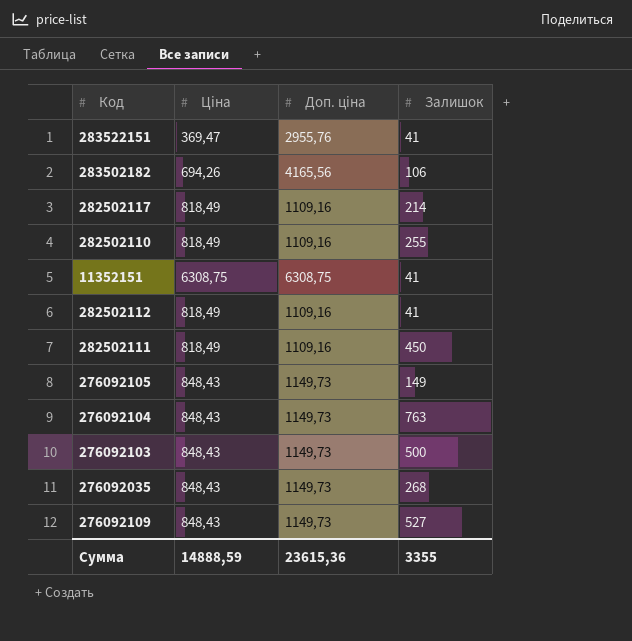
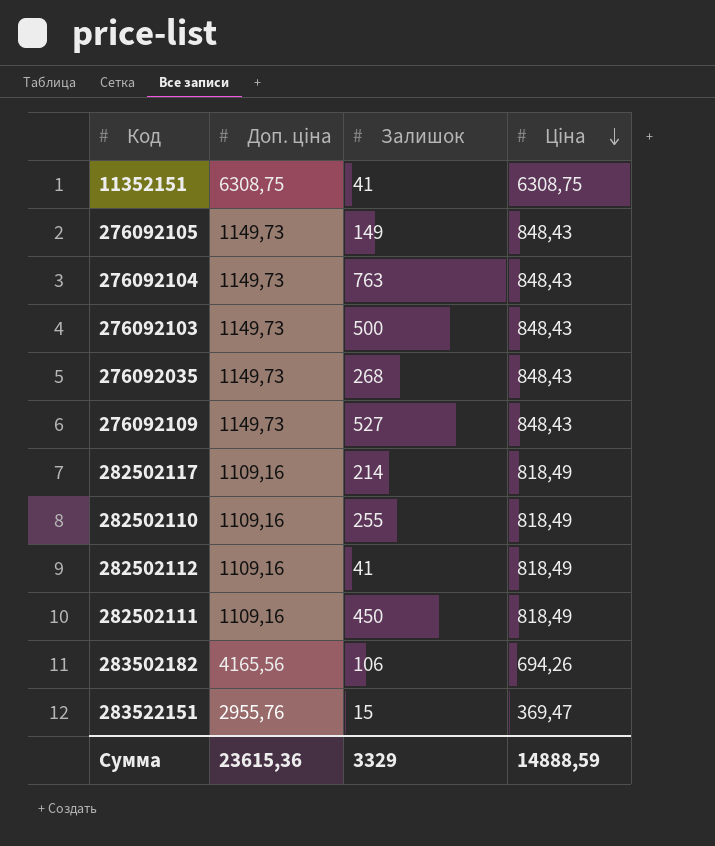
row order: none -> Ціна descending
column Ціна | position: 2 -> 4
283522151 | Залишок: 41 -> 15
Сумма | Залишок: 3355 -> 3329

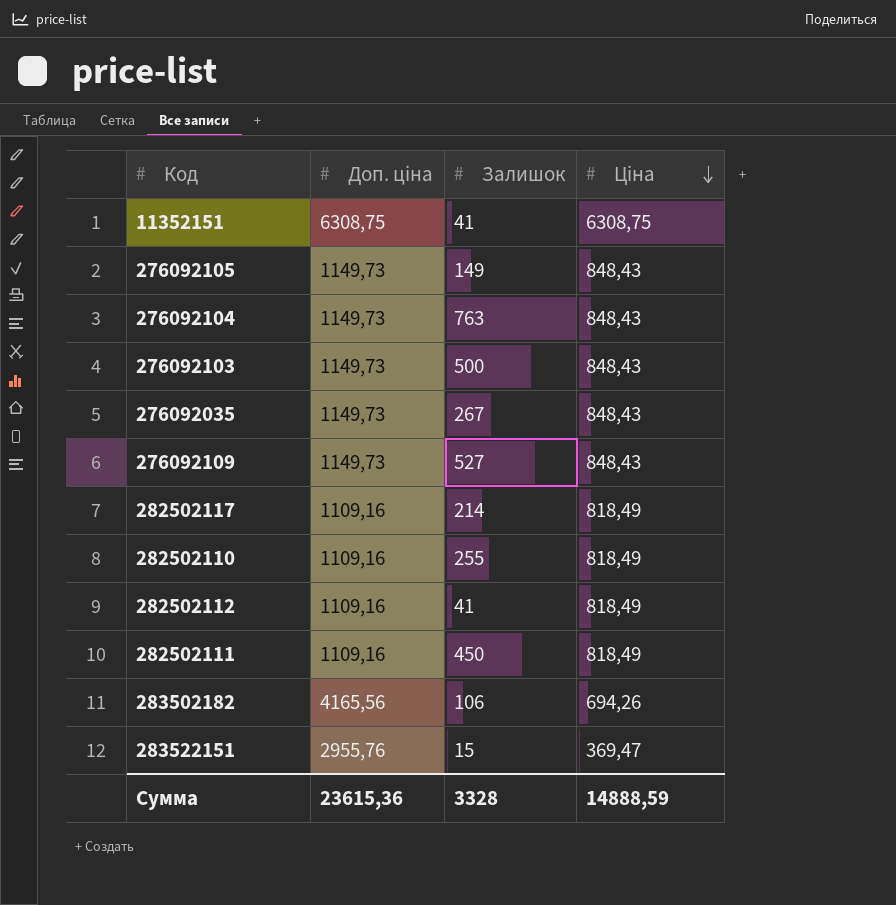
276092035 | Залишок: 268 -> 267
Сумма | Залишок: 3329 -> 3328

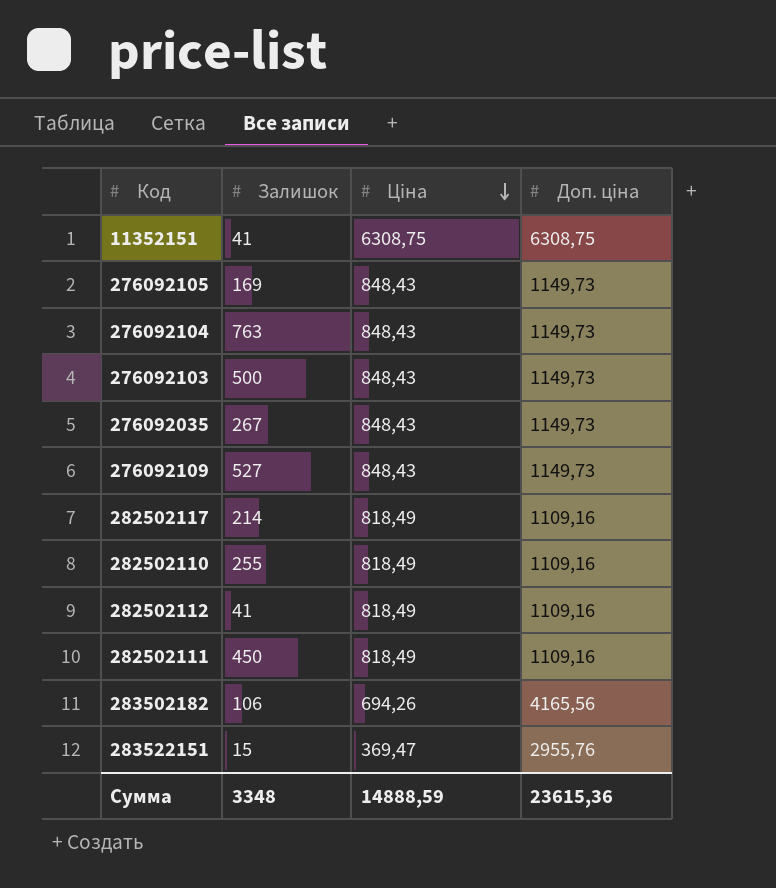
column Доп. ціна | position: 2 -> 4
276092105 | Залишок: 149 -> 169
Сумма | Залишок: 3328 -> 3348

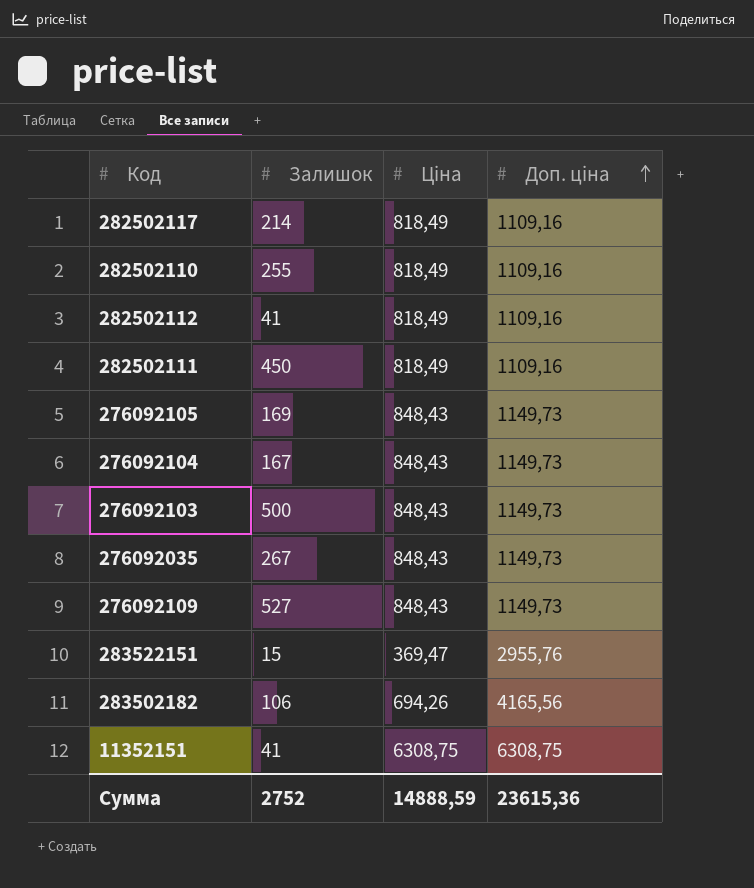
row order: Ціна descending -> Доп. ціна ascending
276092104 | Залишок: 763 -> 167
Сумма | Залишок: 3348 -> 2752

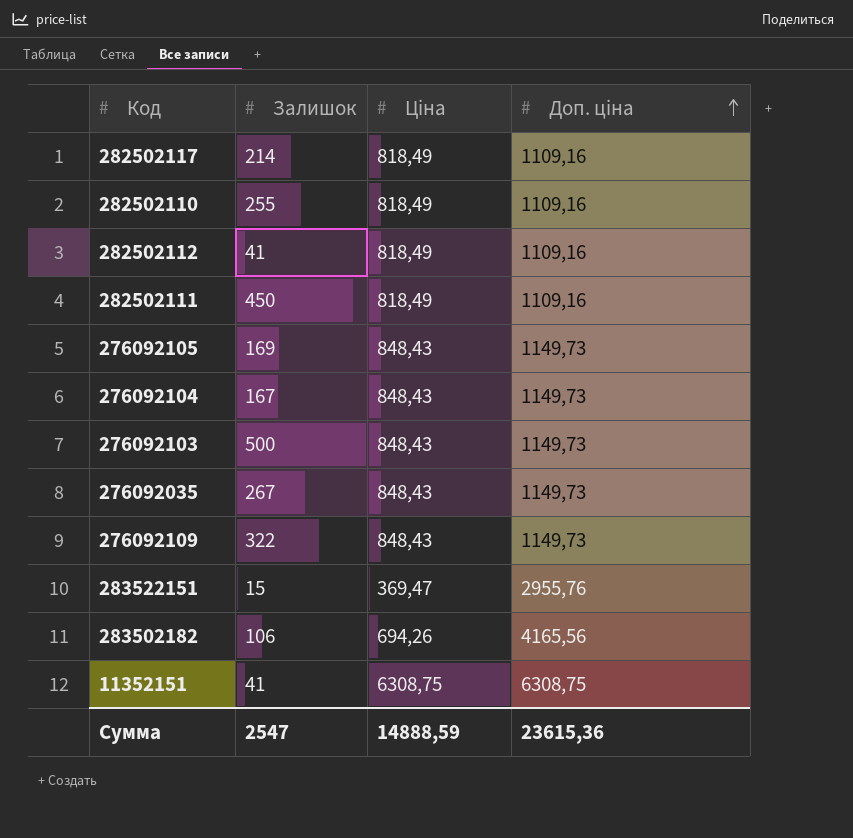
276092109 | Залишок: 527 -> 322
Сумма | Залишок: 2752 -> 2547

